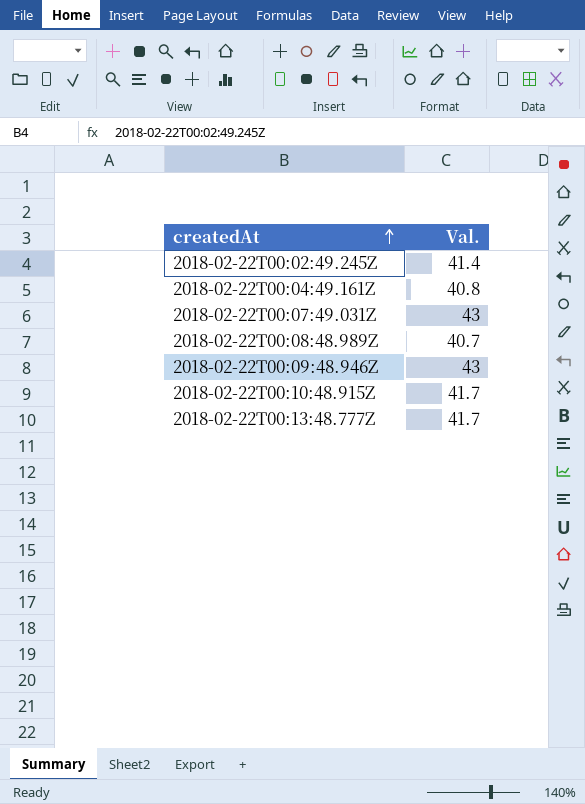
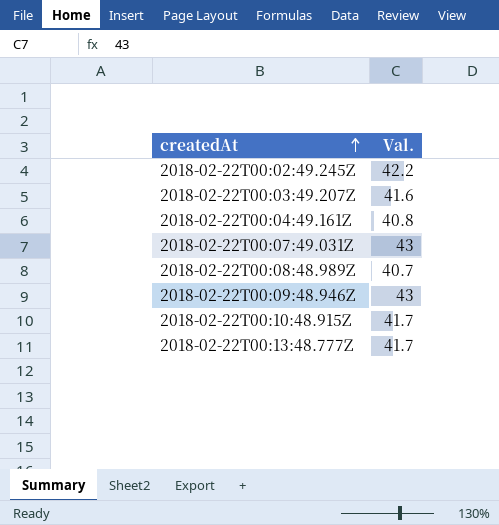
2018-02-22T00:02:49.245Z | Val.: 41.4 -> 42.2
row 2018-02-22T00:03:49.207Z: none -> 41.6

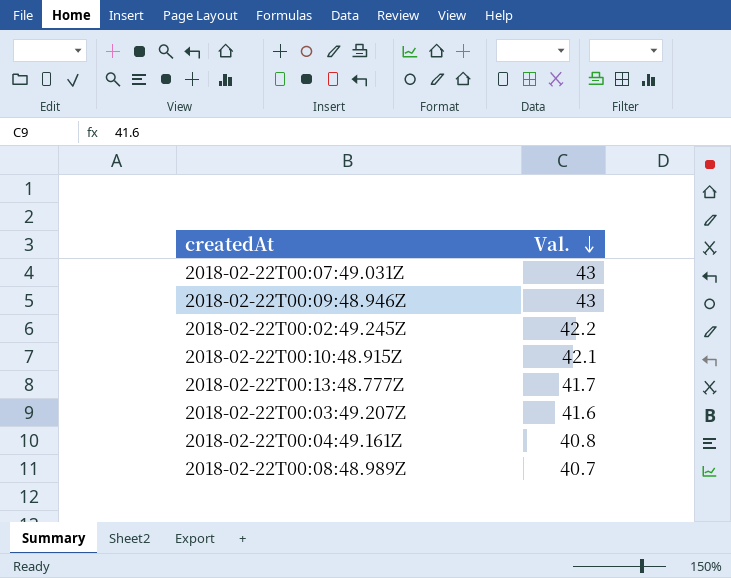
row order: createdAt ascending -> Val. descending
2018-02-22T00:10:48.915Z | Val.: 41.7 -> 42.1

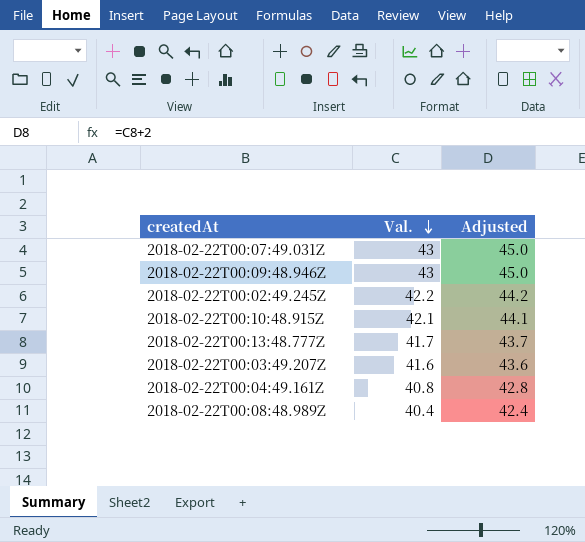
column Adjusted | formula: none -> [Val.] + 2
2018-02-22T00:08:48.989Z | Val.: 40.7 -> 40.4

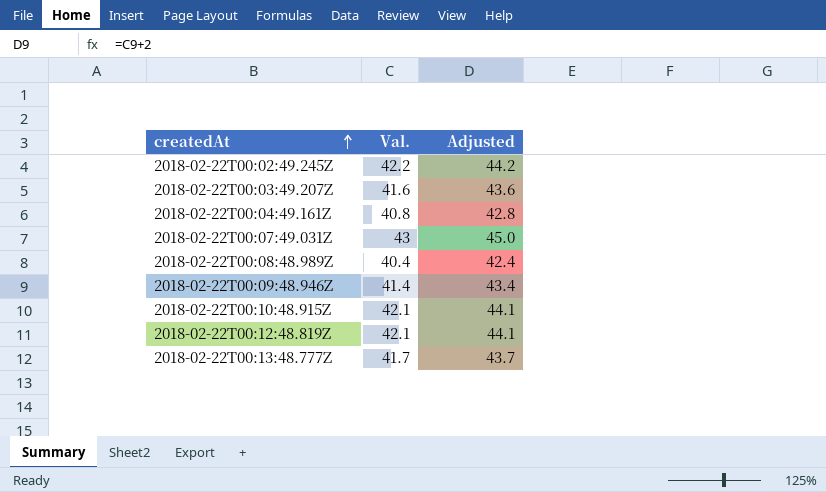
row order: Val. descending -> createdAt ascending
2018-02-22T00:09:48.946Z | Val.: 43 -> 41.4
2018-02-22T00:09:48.946Z | Adjusted: 45.0 -> 43.4
row 2018-02-22T00:12:48.819Z: none -> 42.1 | 44.1

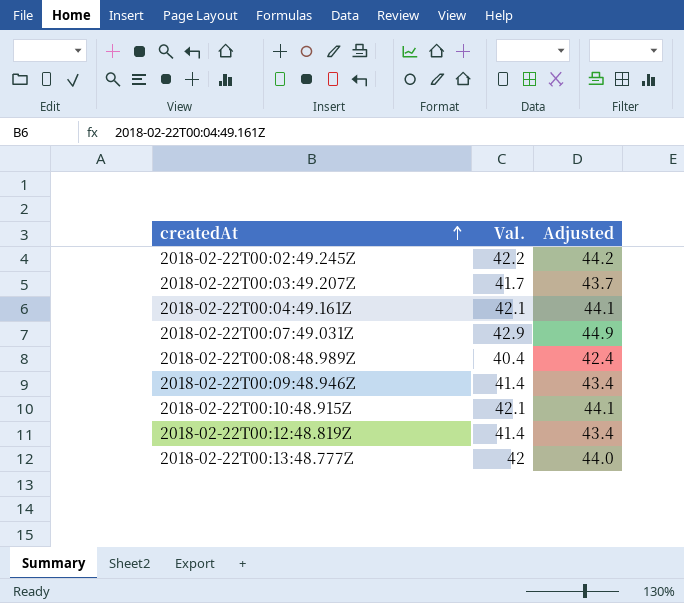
2018-02-22T00:03:49.207Z | Val.: 41.6 -> 41.7
2018-02-22T00:03:49.207Z | Adjusted: 43.6 -> 43.7
2018-02-22T00:04:49.161Z | Val.: 40.8 -> 42.1
2018-02-22T00:04:49.161Z | Adjusted: 42.8 -> 44.1
2018-02-22T00:07:49.031Z | Val.: 43 -> 42.9
2018-02-22T00:07:49.031Z | Adjusted: 45.0 -> 44.9
2018-02-22T00:12:48.819Z | Val.: 42.1 -> 41.4
2018-02-22T00:12:48.819Z | Adjusted: 44.1 -> 43.4
2018-02-22T00:13:48.777Z | Val.: 41.7 -> 42
2018-02-22T00:13:48.777Z | Adjusted: 43.7 -> 44.0

